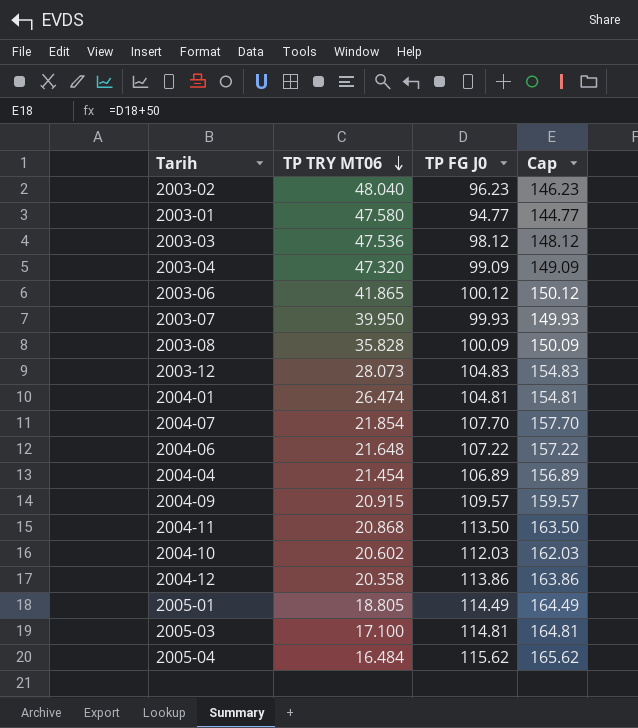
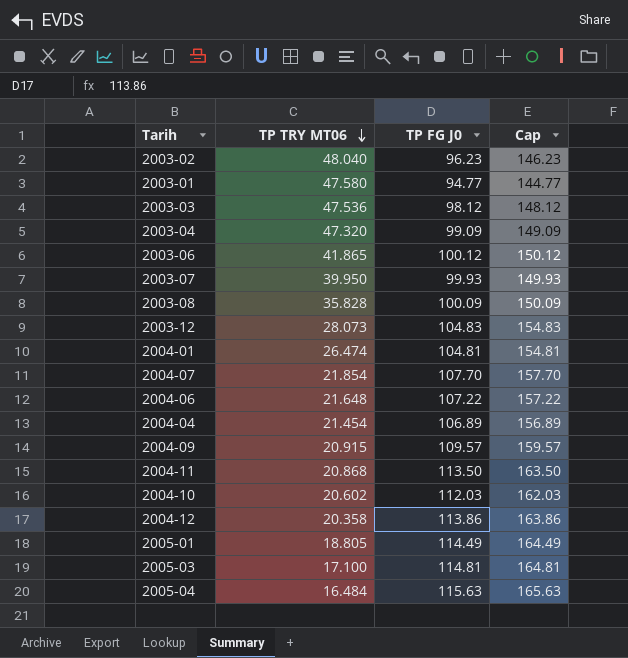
2005-04 | TP FG J0: 115.62 -> 115.63
2005-04 | Cap: 165.62 -> 165.63

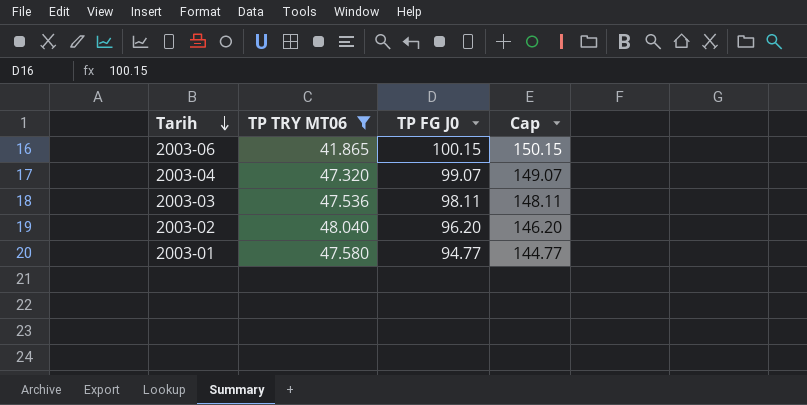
filter: none -> TP TRY MT06 >= 41.865
row order: TP TRY MT06 descending -> Tarih descending
2003-06 | TP FG J0: 100.12 -> 100.15
2003-06 | Cap: 150.12 -> 150.15
2003-04 | TP FG J0: 99.09 -> 99.07
2003-04 | Cap: 149.09 -> 149.07
2003-03 | TP FG J0: 98.12 -> 98.11
2003-03 | Cap: 148.12 -> 148.11
2003-02 | TP FG J0: 96.23 -> 96.20
2003-02 | Cap: 146.23 -> 146.20

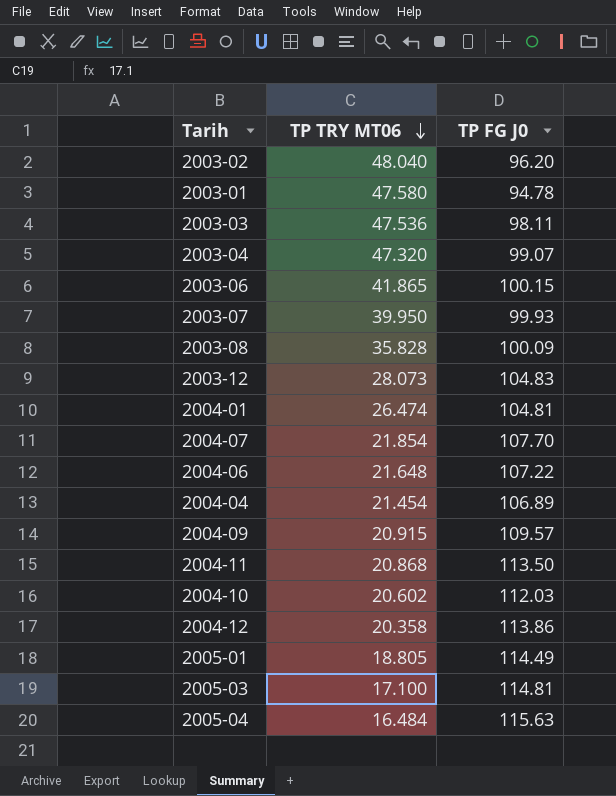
filter: TP TRY MT06 >= 41.865 -> none
row order: Tarih descending -> TP TRY MT06 descending
column Cap | formula: [TP FG J0] + 50 -> none
2003-01 | TP FG J0: 94.77 -> 94.78

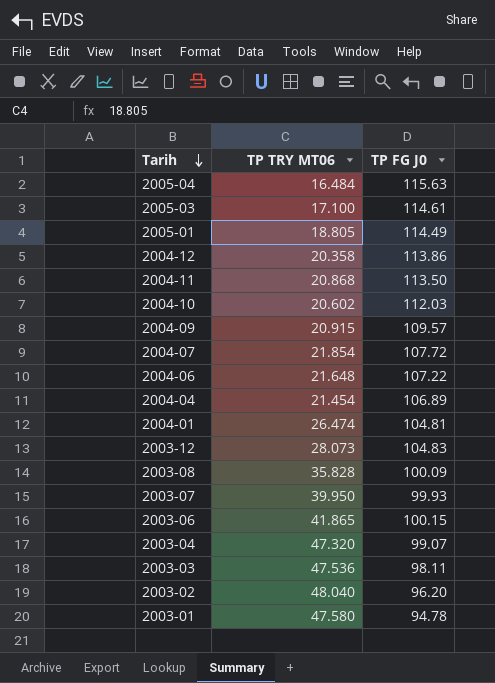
row order: TP TRY MT06 descending -> Tarih descending
2005-03 | TP FG J0: 114.81 -> 114.61
2004-07 | TP FG J0: 107.70 -> 107.72

